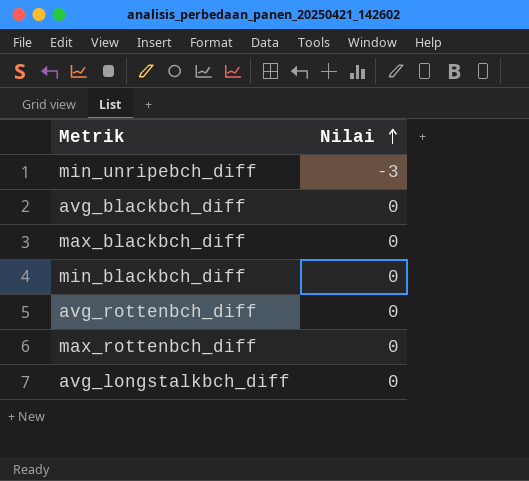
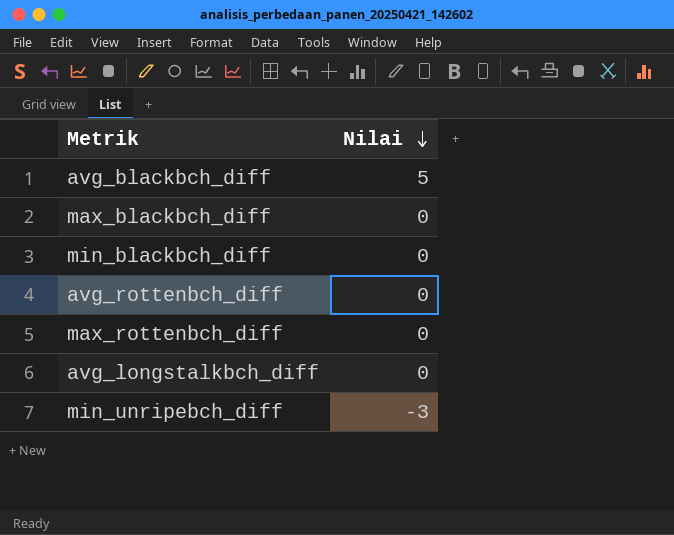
row order: Nilai ascending -> Nilai descending
avg_blackbch_diff | Nilai: 0 -> 5

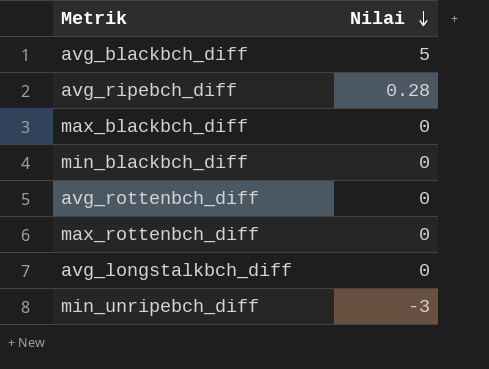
row avg_ripebch_diff: none -> 0.28

